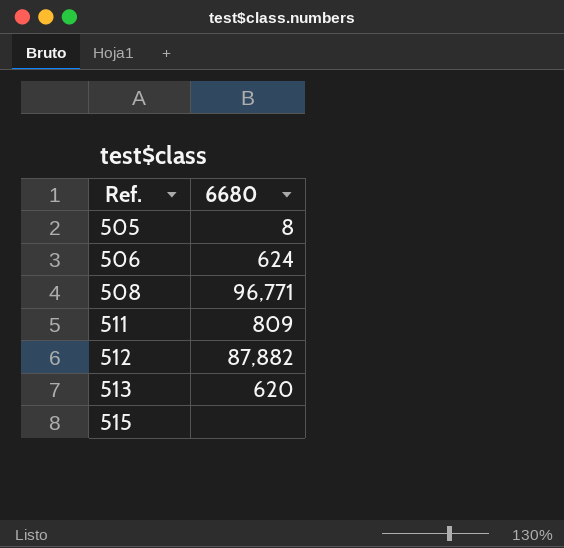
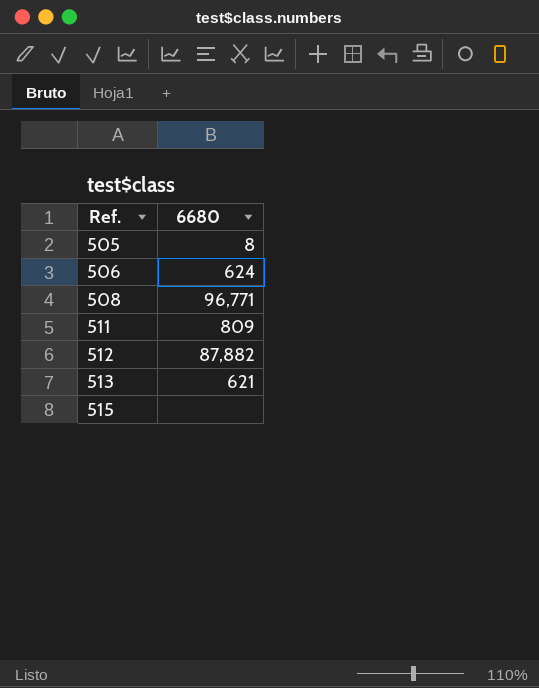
513 | 6680: 620 -> 621

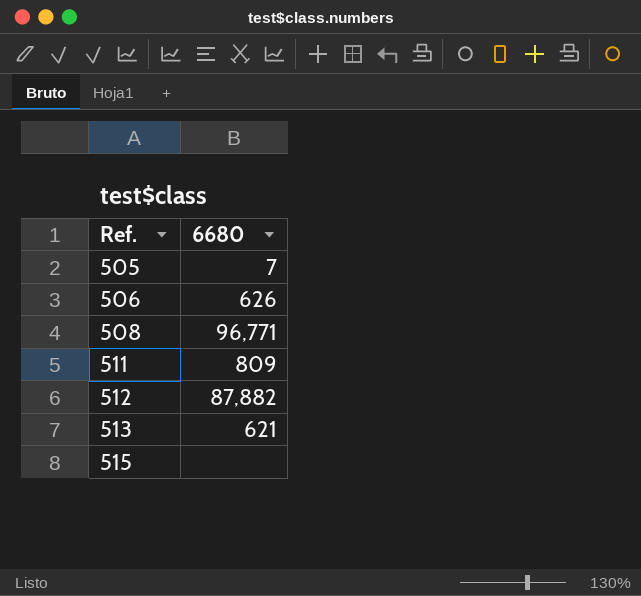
505 | 6680: 8 -> 7
506 | 6680: 624 -> 626

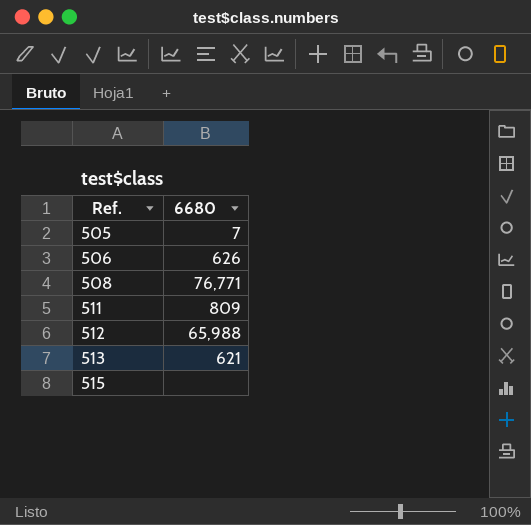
508 | 6680: 96,771 -> 76,771
512 | 6680: 87,882 -> 65,988

